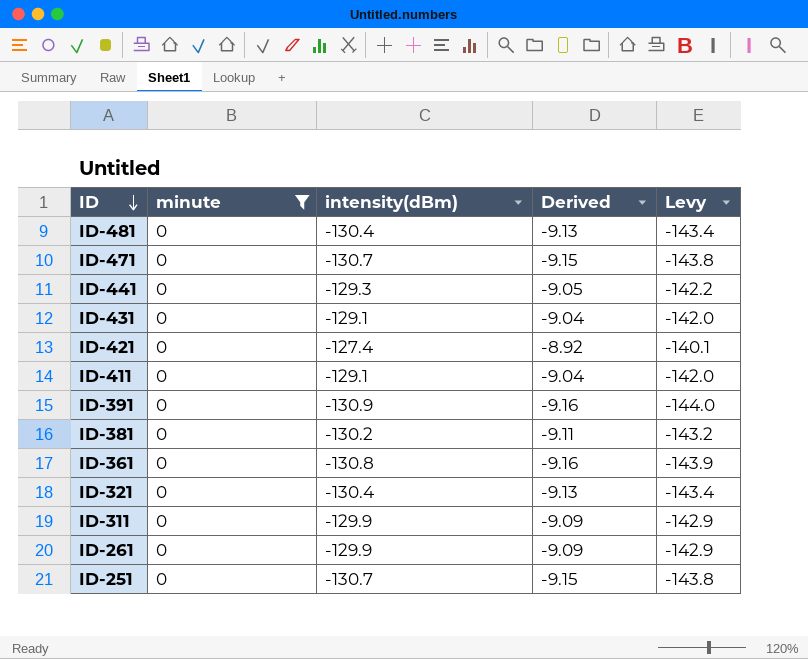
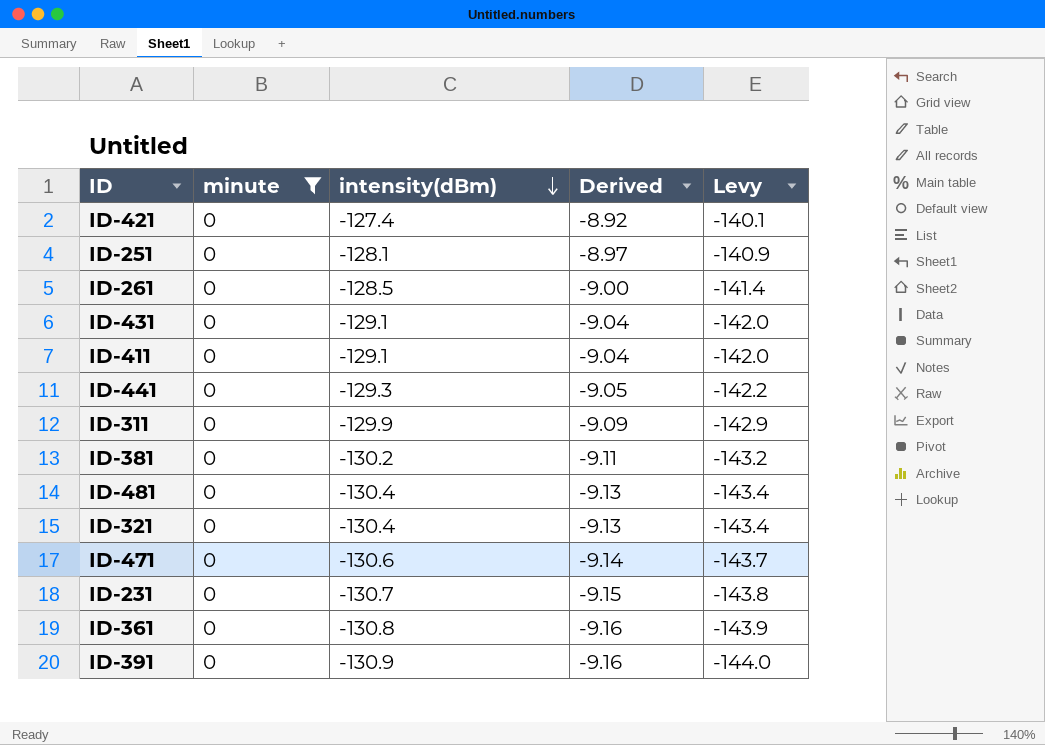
row order: ID descending -> intensity(dBm) descending
ID-251 | intensity(dBm): -130.7 -> -128.1
ID-251 | Derived: -9.15 -> -8.97
ID-251 | Levy: -143.8 -> -140.9
ID-261 | intensity(dBm): -129.9 -> -128.5
ID-261 | Derived: -9.09 -> -9.00
ID-261 | Levy: -142.9 -> -141.4
ID-471 | intensity(dBm): -130.7 -> -130.6
ID-471 | Derived: -9.15 -> -9.14
ID-471 | Levy: -143.8 -> -143.7
row ID-231: none -> 0 | -130.7 | -9.15 | -143.8

